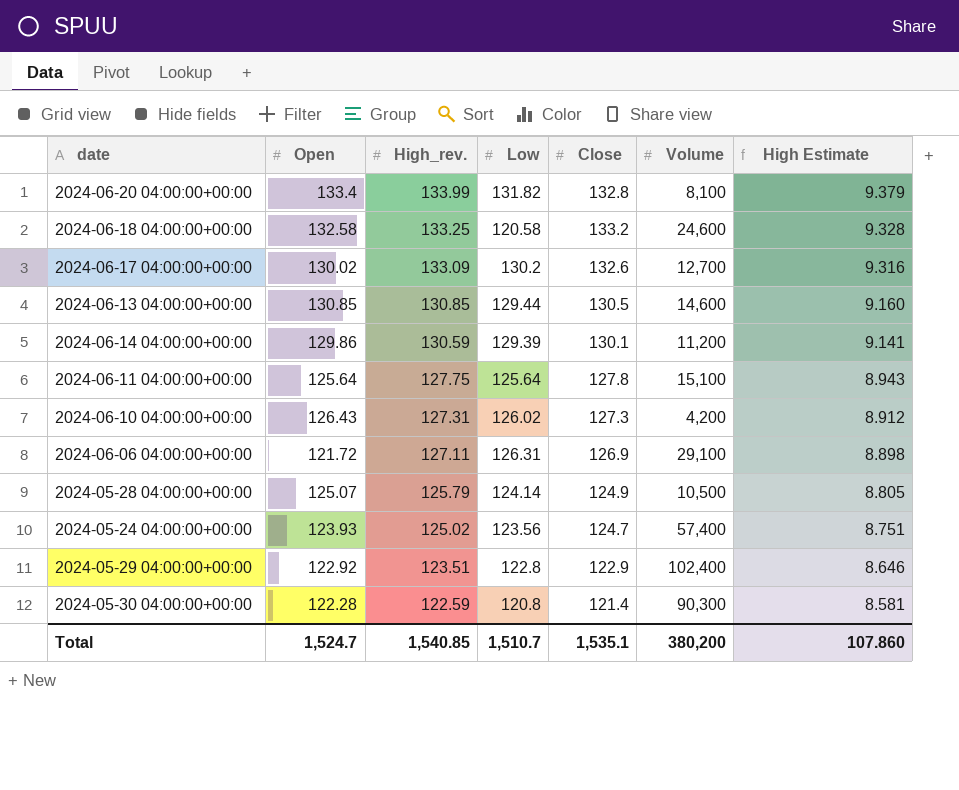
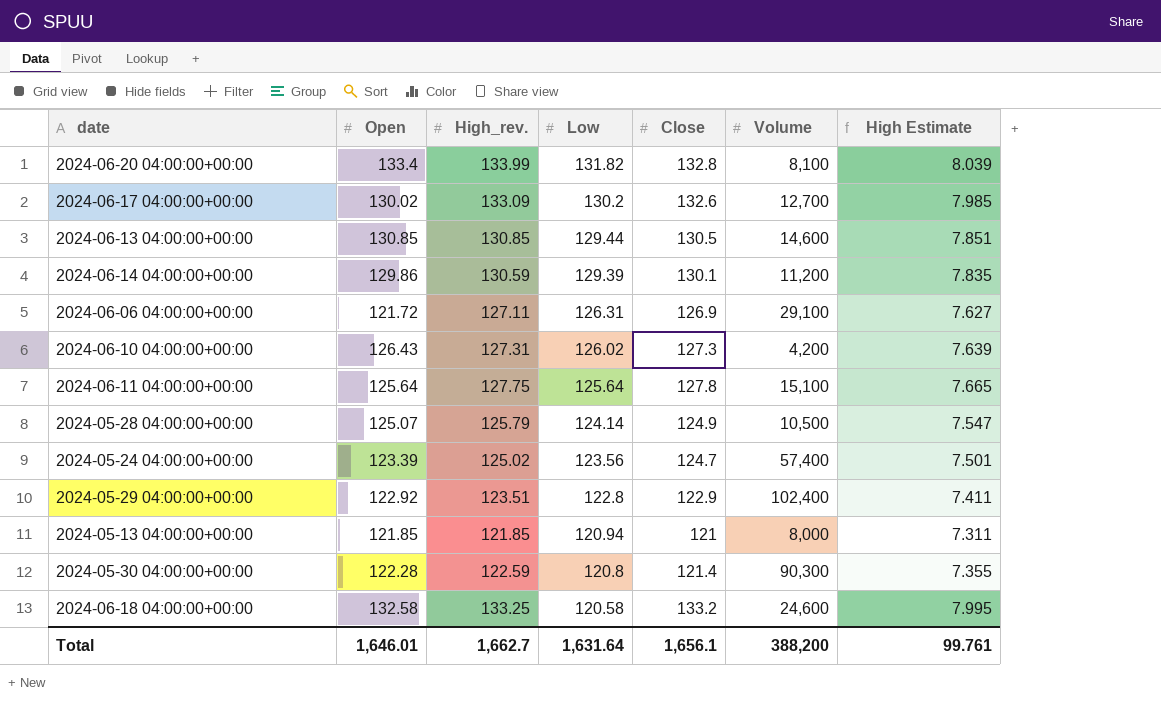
row order: High_rev. descending -> Low descending
column High Estimate | formula: [High_rev.] * 0.07 -> [High_rev.] * 0.06
2024-05-24 04:00:00+00:00 | Open: 123.93 -> 123.39
row 2024-05-13 04:00:00+00:00: none -> 121.85 | 121.85 | 120.94 | 121 | 8,000 | 7.311
Total | Open: 1,524.7 -> 1,646.01
Total | High_rev.: 1,540.85 -> 1,662.7
Total | Low: 1,510.7 -> 1,631.64
Total | Close: 1,535.1 -> 1,656.1
Total | Volume: 380,200 -> 388,200
Total | High Estimate: 107.860 -> 99.761

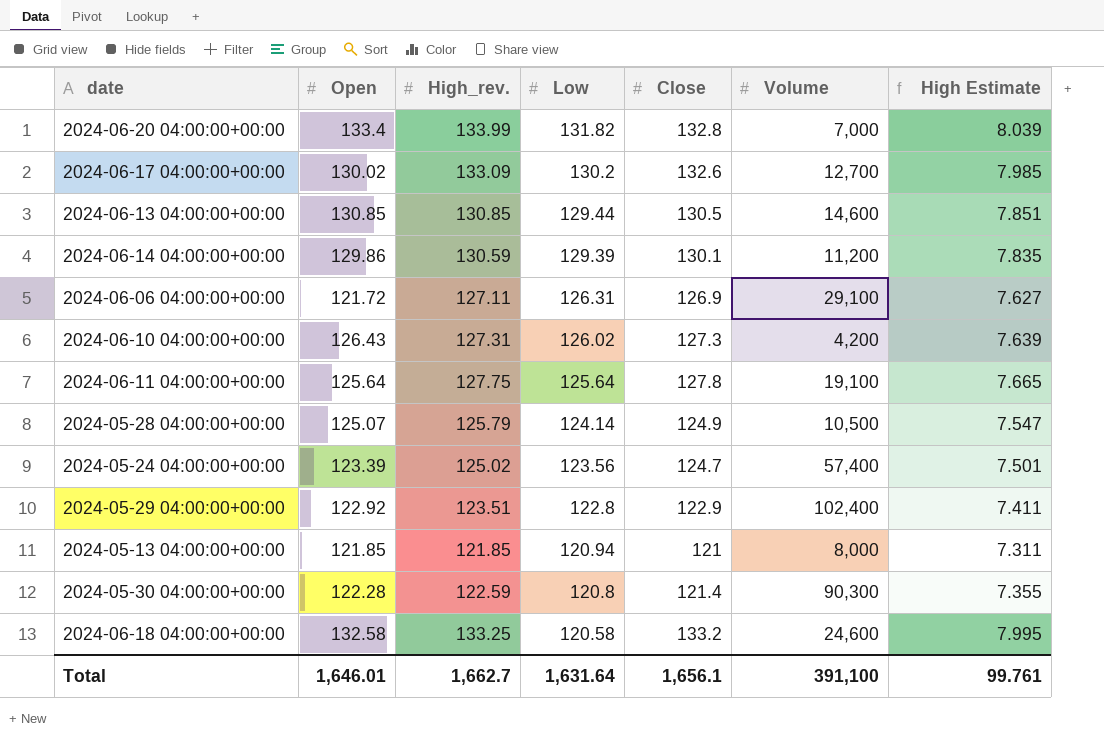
2024-06-20 04:00:00+00:00 | Volume: 8,100 -> 7,000
2024-06-11 04:00:00+00:00 | Volume: 15,100 -> 19,100
Total | Volume: 388,200 -> 391,100

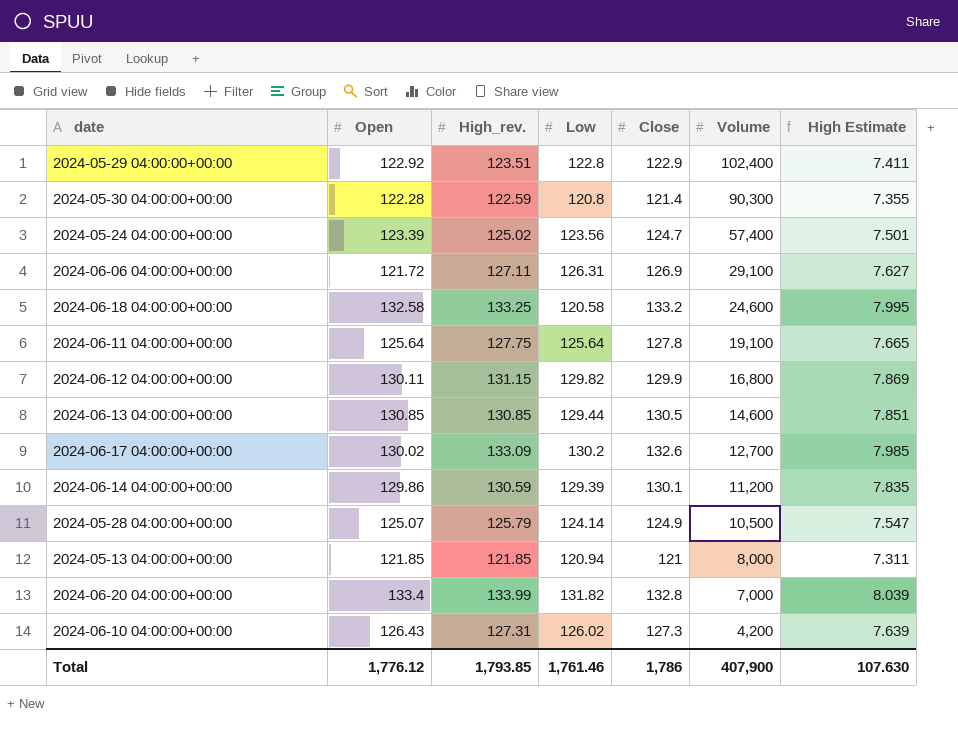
row order: Low descending -> Volume descending
row 2024-06-12 04:00:00+00:00: none -> 130.11 | 131.15 | 129.82 | 129.9 | 16,800 | 7.869
Total | Open: 1,646.01 -> 1,776.12
Total | High_rev.: 1,662.7 -> 1,793.85
Total | Low: 1,631.64 -> 1,761.46
Total | Close: 1,656.1 -> 1,786
Total | Volume: 391,100 -> 407,900
Total | High Estimate: 99.761 -> 107.630

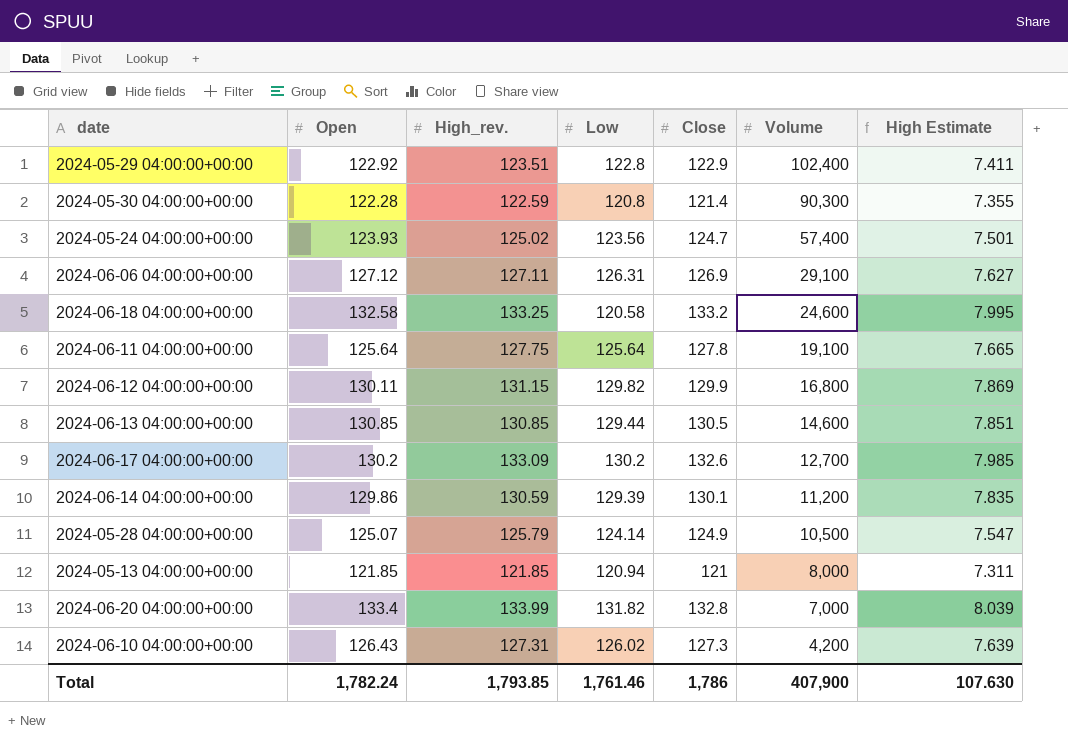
2024-05-24 04:00:00+00:00 | Open: 123.39 -> 123.93
2024-06-06 04:00:00+00:00 | Open: 121.72 -> 127.12
2024-06-17 04:00:00+00:00 | Open: 130.02 -> 130.2
Total | Open: 1,776.12 -> 1,782.24

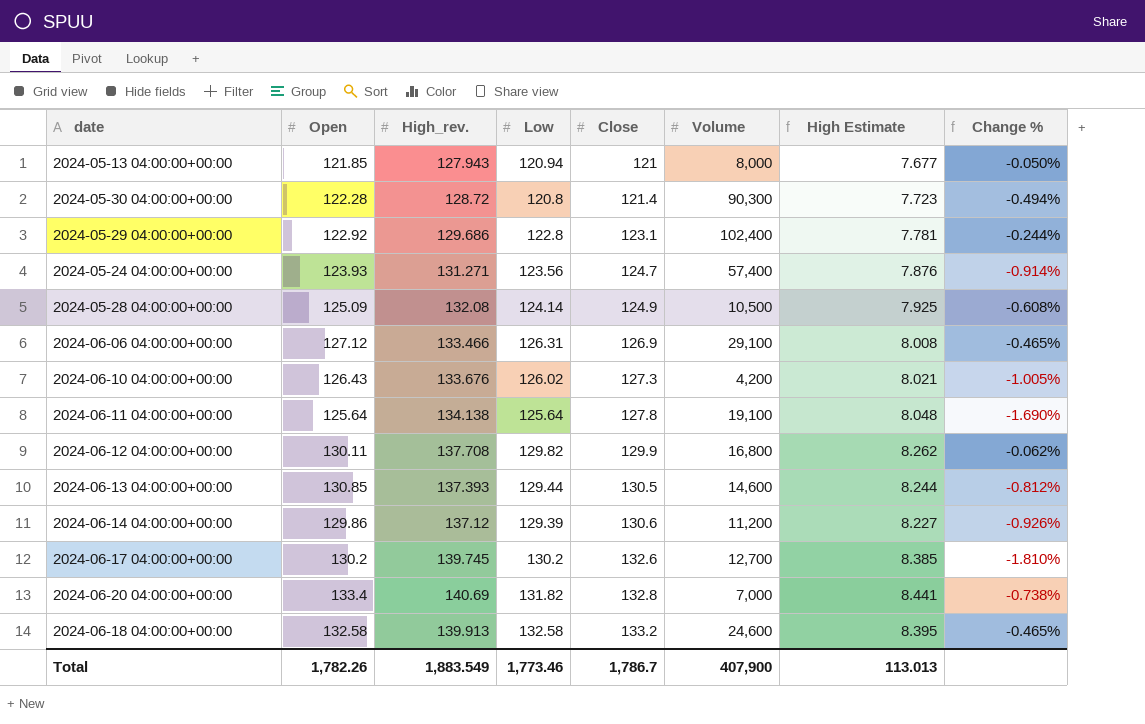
row order: Volume descending -> Close ascending
column Change % | formula: none -> ([Low] - [Close]) / [Close]
2024-05-13 04:00:00+00:00 | High_rev.: 121.85 -> 127.943
2024-05-13 04:00:00+00:00 | High Estimate: 7.311 -> 7.677
2024-05-30 04:00:00+00:00 | High_rev.: 122.59 -> 128.72
2024-05-30 04:00:00+00:00 | High Estimate: 7.355 -> 7.723
2024-05-29 04:00:00+00:00 | High_rev.: 123.51 -> 129.686
2024-05-29 04:00:00+00:00 | Close: 122.9 -> 123.1
2024-05-29 04:00:00+00:00 | High Estimate: 7.411 -> 7.781
2024-05-24 04:00:00+00:00 | High_rev.: 125.02 -> 131.271
2024-05-24 04:00:00+00:00 | High Estimate: 7.501 -> 7.876
2024-05-28 04:00:00+00:00 | Open: 125.07 -> 125.09
2024-05-28 04:00:00+00:00 | High_rev.: 125.79 -> 132.08
2024-05-28 04:00:00+00:00 | High Estimate: 7.547 -> 7.925
2024-06-06 04:00:00+00:00 | High_rev.: 127.11 -> 133.466
2024-06-06 04:00:00+00:00 | High Estimate: 7.627 -> 8.008
2024-06-10 04:00:00+00:00 | High_rev.: 127.31 -> 133.676
2024-06-10 04:00:00+00:00 | High Estimate: 7.639 -> 8.021
2024-06-11 04:00:00+00:00 | High_rev.: 127.75 -> 134.138
2024-06-11 04:00:00+00:00 | High Estimate: 7.665 -> 8.048
2024-06-12 04:00:00+00:00 | High_rev.: 131.15 -> 137.708
2024-06-12 04:00:00+00:00 | High Estimate: 7.869 -> 8.262
2024-06-13 04:00:00+00:00 | High_rev.: 130.85 -> 137.393
2024-06-13 04:00:00+00:00 | High Estimate: 7.851 -> 8.244
2024-06-14 04:00:00+00:00 | High_rev.: 130.59 -> 137.12
2024-06-14 04:00:00+00:00 | Close: 130.1 -> 130.6
2024-06-14 04:00:00+00:00 | High Estimate: 7.835 -> 8.227
2024-06-17 04:00:00+00:00 | High_rev.: 133.09 -> 139.745
2024-06-17 04:00:00+00:00 | High Estimate: 7.985 -> 8.385
2024-06-20 04:00:00+00:00 | High_rev.: 133.99 -> 140.69
2024-06-20 04:00:00+00:00 | High Estimate: 8.039 -> 8.441
2024-06-18 04:00:00+00:00 | High_rev.: 133.25 -> 139.913
2024-06-18 04:00:00+00:00 | Low: 120.58 -> 132.58
2024-06-18 04:00:00+00:00 | High Estimate: 7.995 -> 8.395
Total | Open: 1,782.24 -> 1,782.26
Total | High_rev.: 1,793.85 -> 1,883.549
Total | Low: 1,761.46 -> 1,773.46
Total | Close: 1,786 -> 1,786.7
Total | High Estimate: 107.630 -> 113.013

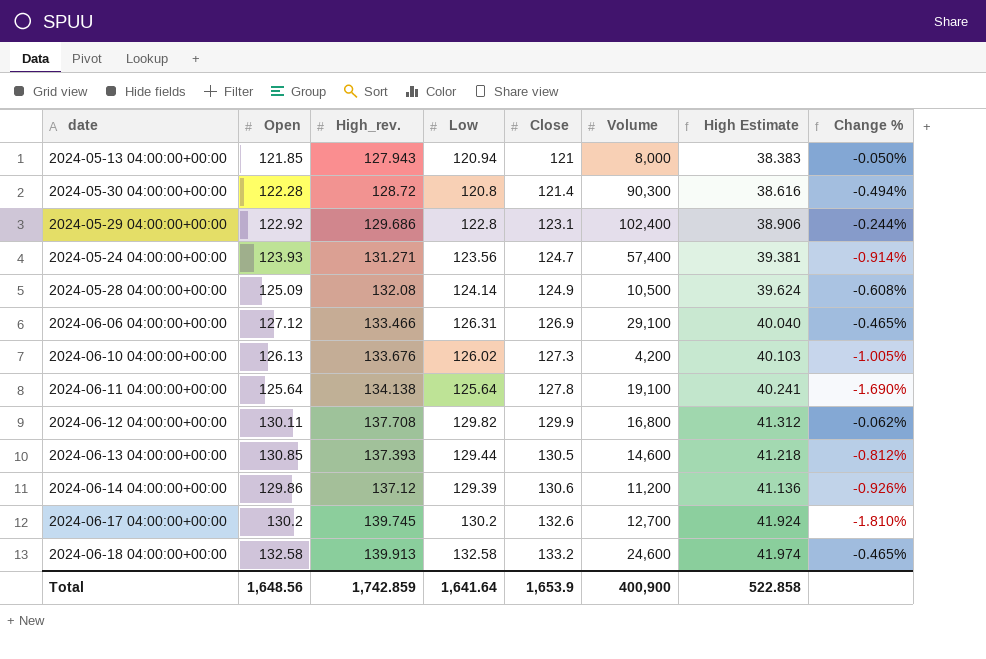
column High Estimate | formula: [High_rev.] * 0.06 -> [High_rev.] * 0.3
row 2024-06-20 04:00:00+00:00: 133.4 | 140.69 | 131.82 | 132.8 | 7,000 | 8.441 | -0.738% -> none
2024-06-10 04:00:00+00:00 | Open: 126.43 -> 126.13
Total | Open: 1,782.26 -> 1,648.56
Total | High_rev.: 1,883.549 -> 1,742.859
Total | Low: 1,773.46 -> 1,641.64
Total | Close: 1,786.7 -> 1,653.9
Total | Volume: 407,900 -> 400,900
Total | High Estimate: 113.013 -> 522.858

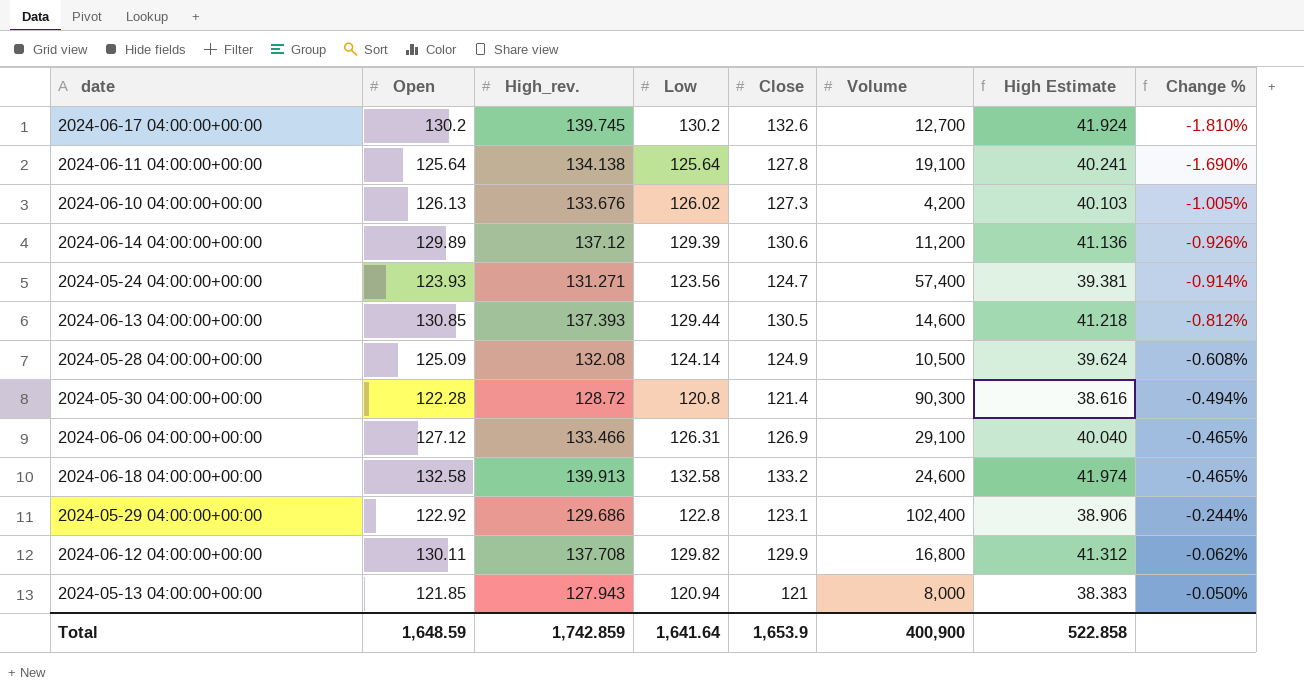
row order: Close ascending -> Change % ascending
2024-06-14 04:00:00+00:00 | Open: 129.86 -> 129.89
Total | Open: 1,648.56 -> 1,648.59

